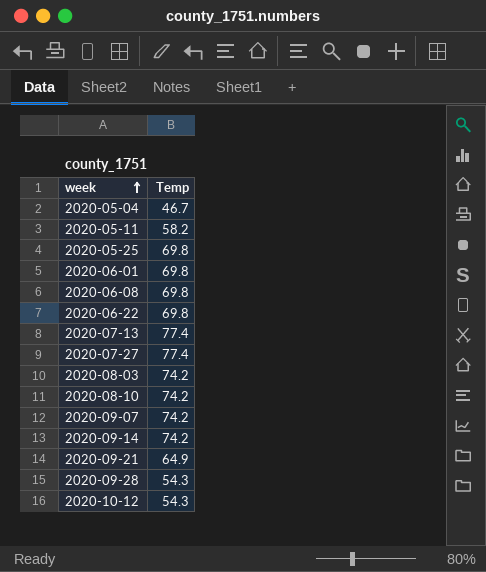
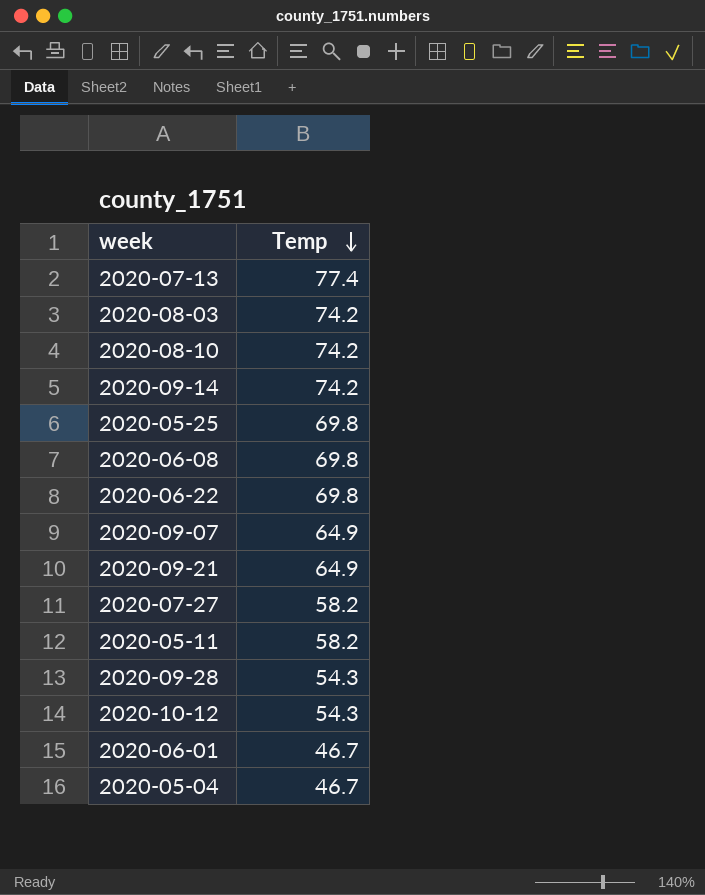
row order: week ascending -> Temp descending
2020-09-07 | Temp: 74.2 -> 64.9
2020-07-27 | Temp: 77.4 -> 58.2
2020-06-01 | Temp: 69.8 -> 46.7

